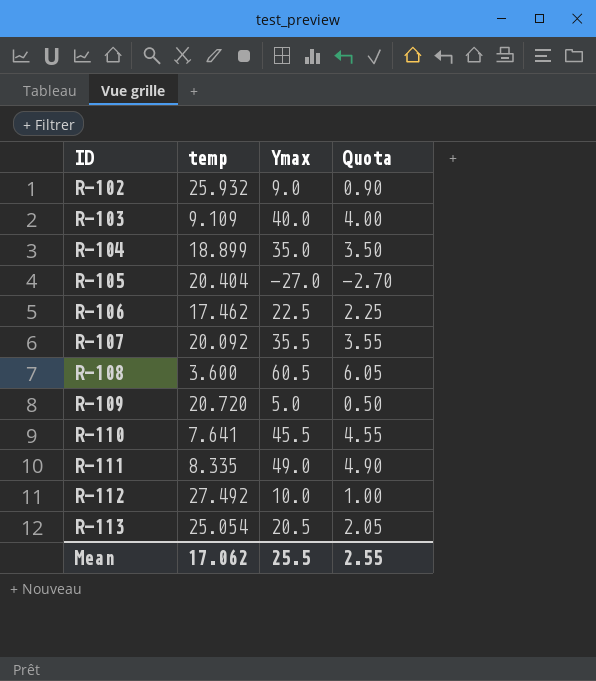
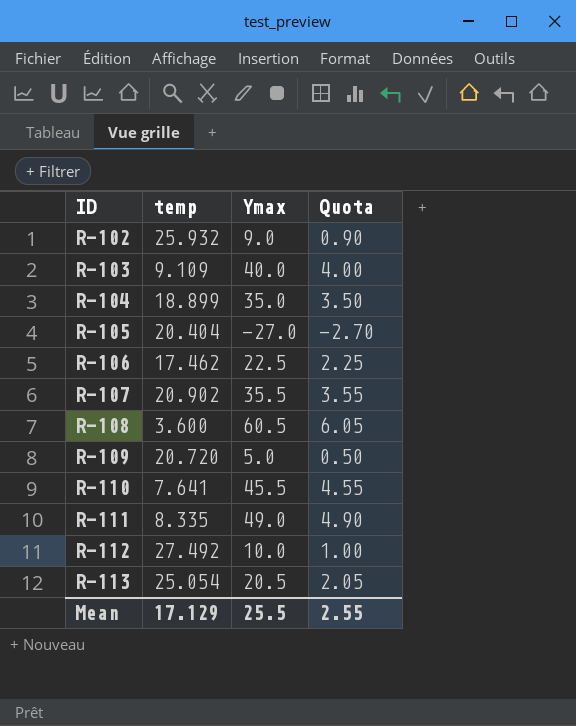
R-107 | temp: 20.092 -> 20.902
Mean | temp: 17.062 -> 17.129

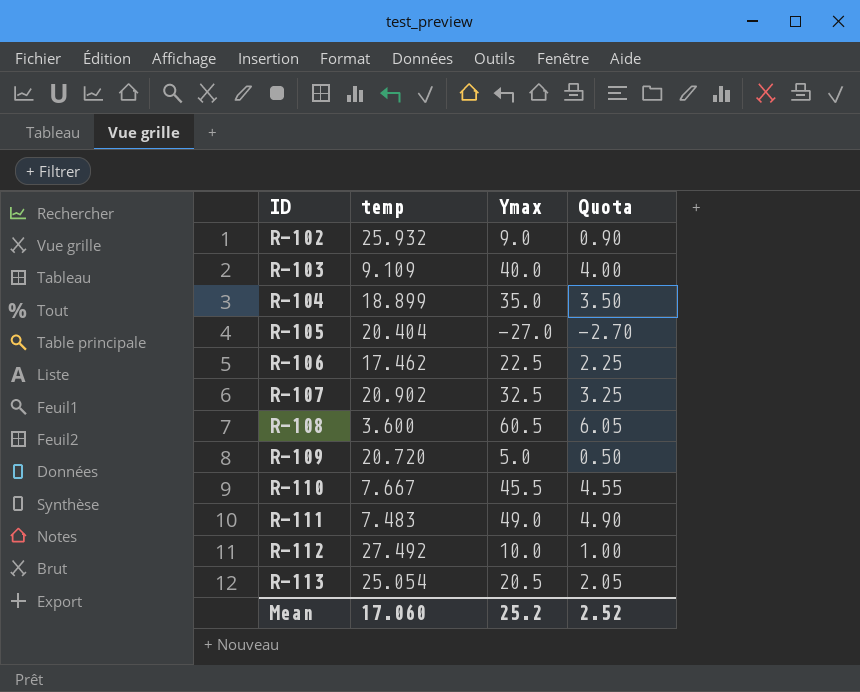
R-107 | Ymax: 35.5 -> 32.5
R-107 | Quota: 3.55 -> 3.25
R-110 | temp: 7.641 -> 7.667
R-111 | temp: 8.335 -> 7.483
Mean | temp: 17.129 -> 17.060
Mean | Ymax: 25.5 -> 25.2
Mean | Quota: 2.55 -> 2.52

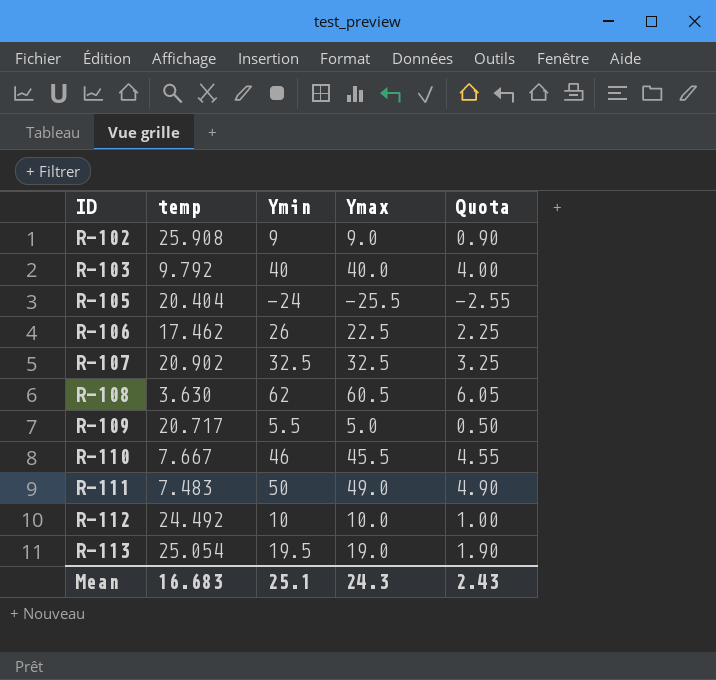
column Ymin | position: none -> 3
row R-104: 18.899 | 35.0 | 3.50 -> none
R-102 | temp: 25.932 -> 25.908
R-103 | temp: 9.109 -> 9.792
R-105 | Ymax: -27.0 -> -25.5
R-105 | Quota: -2.70 -> -2.55
R-108 | temp: 3.600 -> 3.630
R-109 | temp: 20.720 -> 20.717
R-112 | temp: 27.492 -> 24.492
R-113 | Ymax: 20.5 -> 19.0
R-113 | Quota: 2.05 -> 1.90
Mean | temp: 17.060 -> 16.683
Mean | Ymax: 25.2 -> 24.3
Mean | Quota: 2.52 -> 2.43

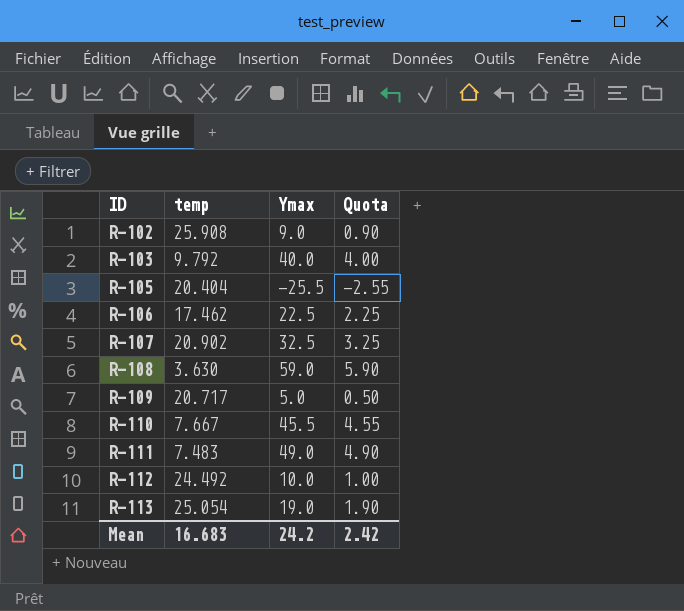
column Ymin | position: 3 -> none
R-108 | Ymax: 60.5 -> 59.0
R-108 | Quota: 6.05 -> 5.90
Mean | Ymax: 24.3 -> 24.2
Mean | Quota: 2.43 -> 2.42

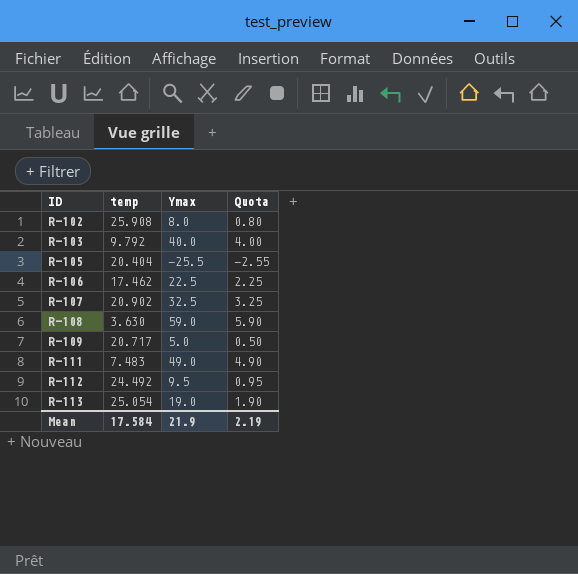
row R-110: 7.667 | 45.5 | 4.55 -> none
R-102 | Ymax: 9.0 -> 8.0
R-102 | Quota: 0.90 -> 0.80
R-112 | Ymax: 10.0 -> 9.5
R-112 | Quota: 1.00 -> 0.95
Mean | temp: 16.683 -> 17.584
Mean | Ymax: 24.2 -> 21.9
Mean | Quota: 2.42 -> 2.19

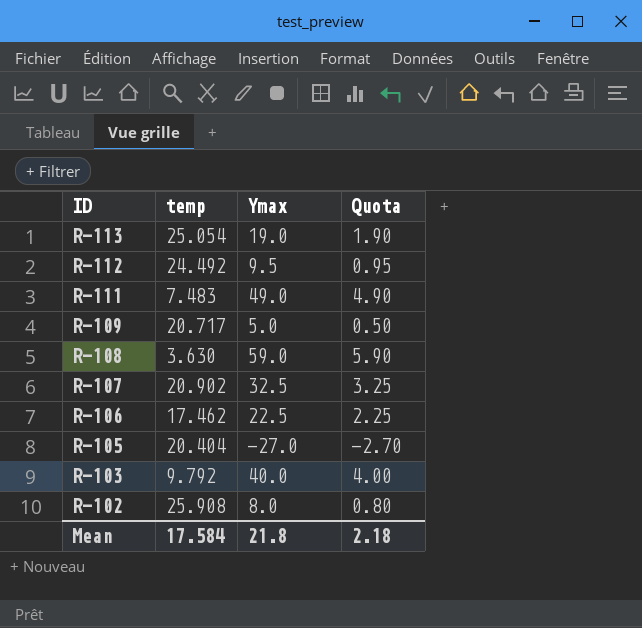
row order: ID ascending -> ID descending
R-105 | Ymax: -25.5 -> -27.0
R-105 | Quota: -2.55 -> -2.70
Mean | Ymax: 21.9 -> 21.8
Mean | Quota: 2.19 -> 2.18

